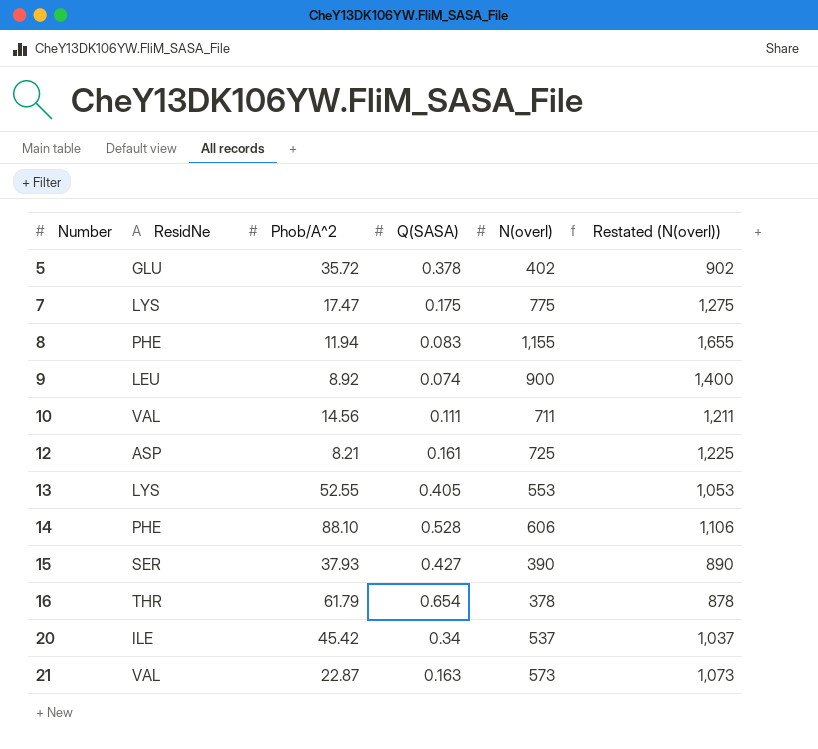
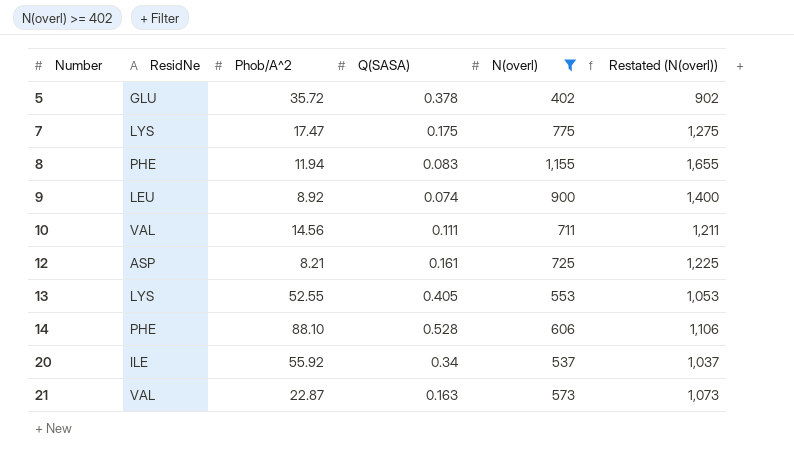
filter: none -> N(overl) >= 402
20 | Phob/A^2: 45.42 -> 55.92

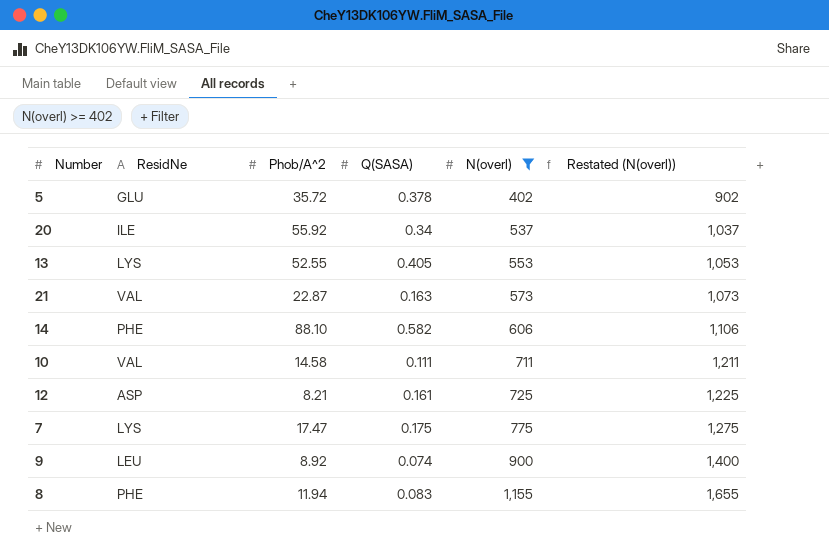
row order: Number ascending -> N(overl) ascending
14 | Q(SASA): 0.528 -> 0.582
10 | Phob/A^2: 14.56 -> 14.58

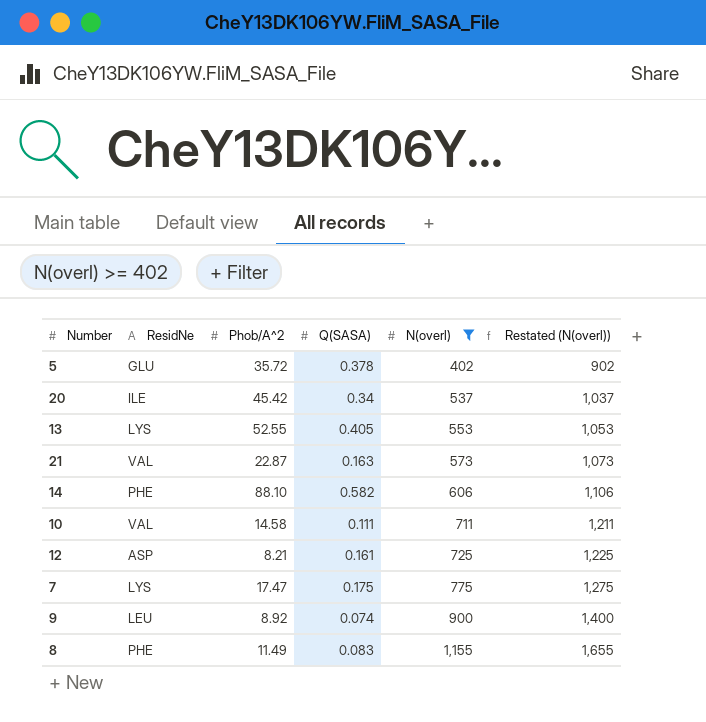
20 | Phob/A^2: 55.92 -> 45.42
8 | Phob/A^2: 11.94 -> 11.49

